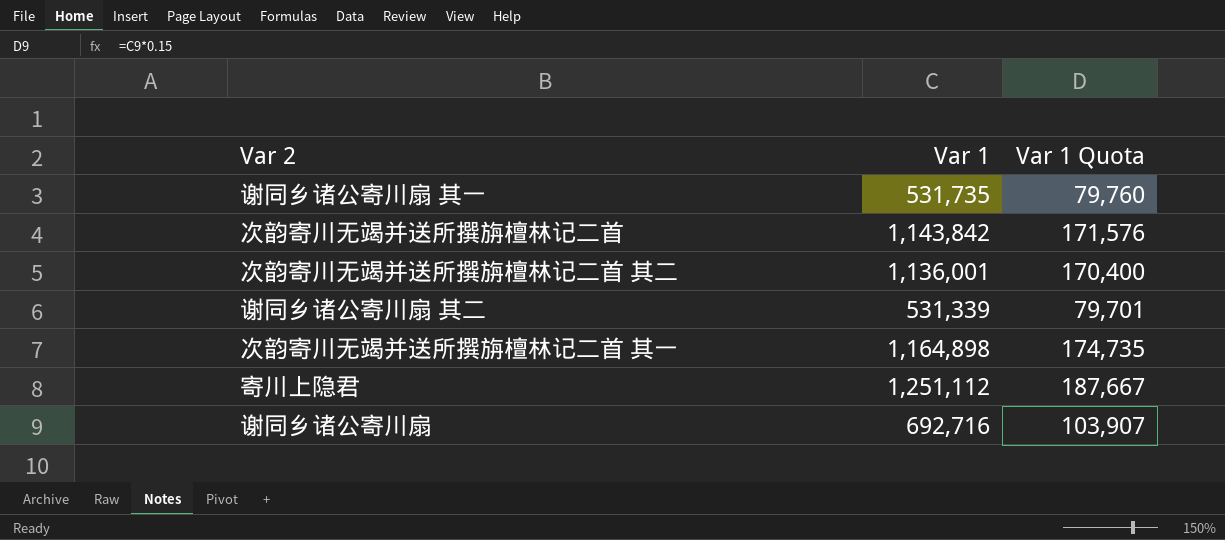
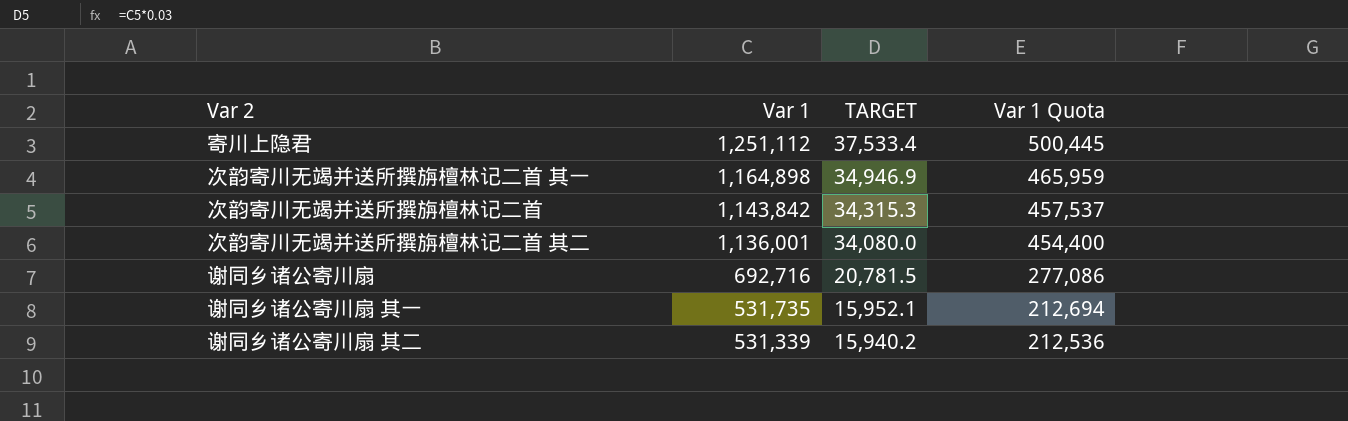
row order: none -> Var 1 descending
column TARGET | formula: none -> [Var 1] * 0.03
column Var 1 Quota | formula: [Var 1] * 0.15 -> [Var 1] * 0.4

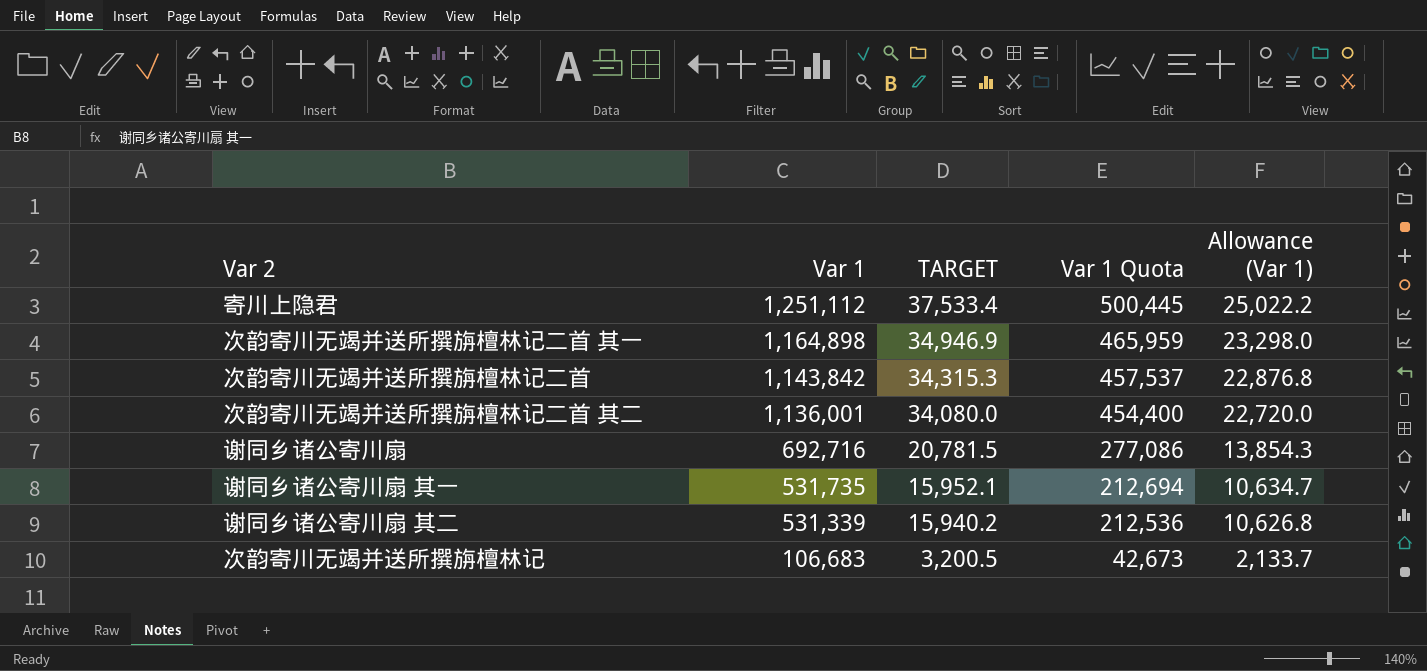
column Allowance (Var 1) | formula: none -> [Var 1] * 0.02
row 次韵寄川无竭并送所撰旃檀林记: none -> 106,683 | 3,200.5 | 42,673 | 2,133.7

